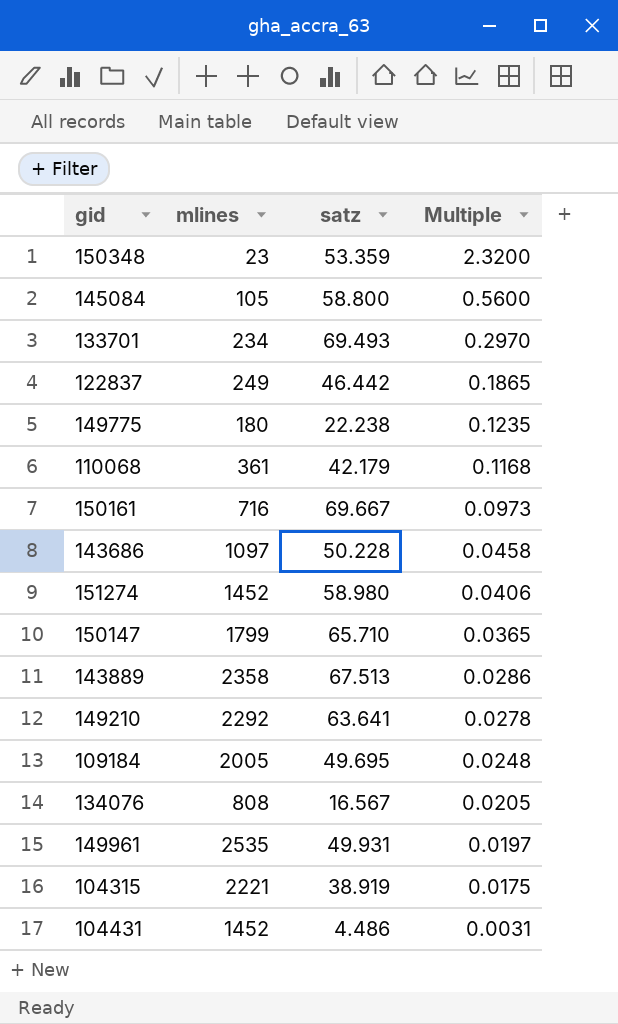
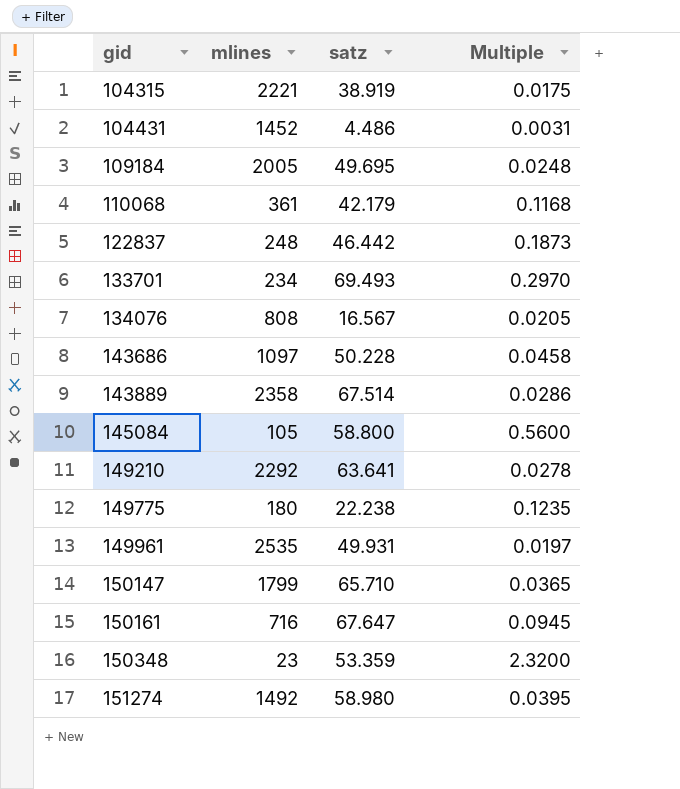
row order: Multiple descending -> gid ascending
122837 | mlines: 249 -> 248
122837 | Multiple: 0.1865 -> 0.1873
143889 | satz: 67.513 -> 67.514
150161 | satz: 69.667 -> 67.647
150161 | Multiple: 0.0973 -> 0.0945
151274 | mlines: 1452 -> 1492
151274 | Multiple: 0.0406 -> 0.0395

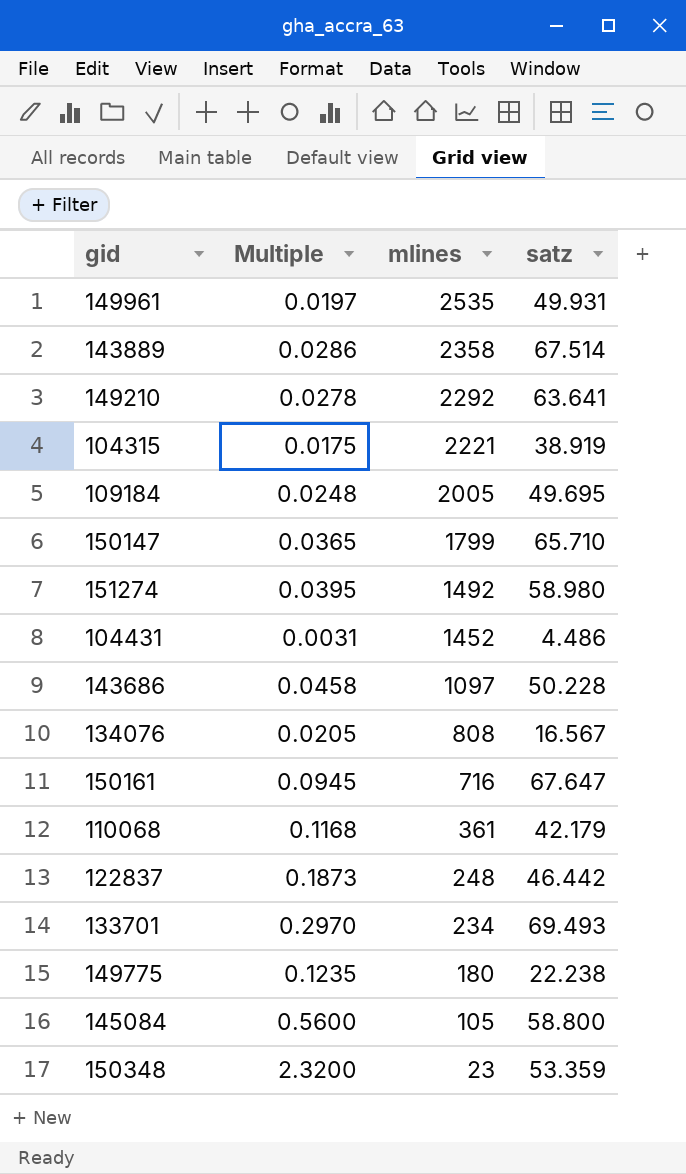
row order: gid ascending -> mlines descending
column Multiple | position: 4 -> 2

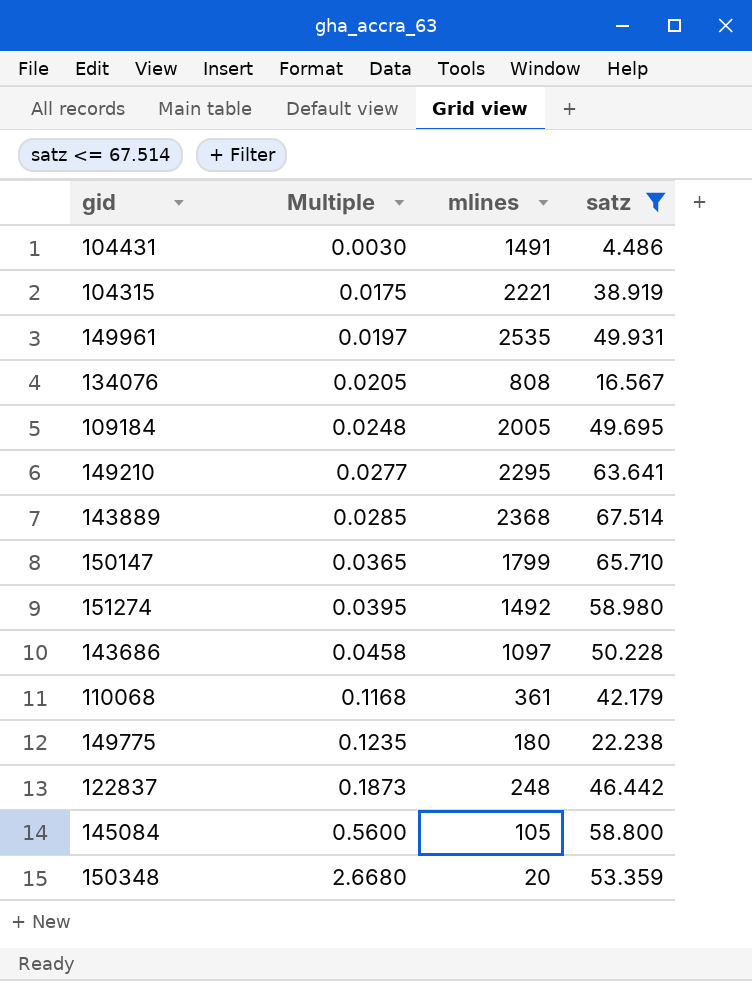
filter: none -> satz <= 67.514
row order: mlines descending -> Multiple ascending
104431 | Multiple: 0.0031 -> 0.0030
104431 | mlines: 1452 -> 1491
149210 | Multiple: 0.0278 -> 0.0277
149210 | mlines: 2292 -> 2295
143889 | Multiple: 0.0286 -> 0.0285
143889 | mlines: 2358 -> 2368
150348 | Multiple: 2.3200 -> 2.6680
150348 | mlines: 23 -> 20

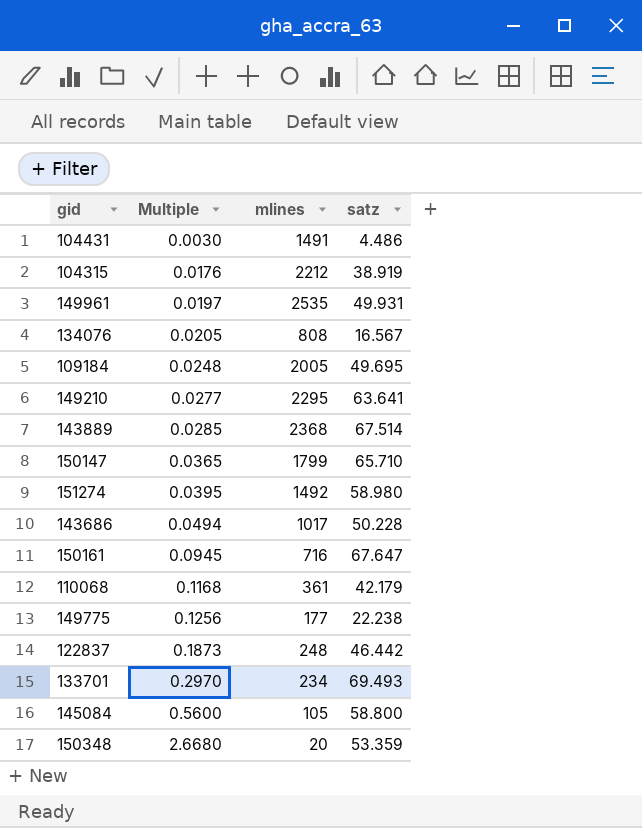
filter: satz <= 67.514 -> none
104315 | Multiple: 0.0175 -> 0.0176
104315 | mlines: 2221 -> 2212
143686 | Multiple: 0.0458 -> 0.0494
143686 | mlines: 1097 -> 1017
149775 | Multiple: 0.1235 -> 0.1256
149775 | mlines: 180 -> 177

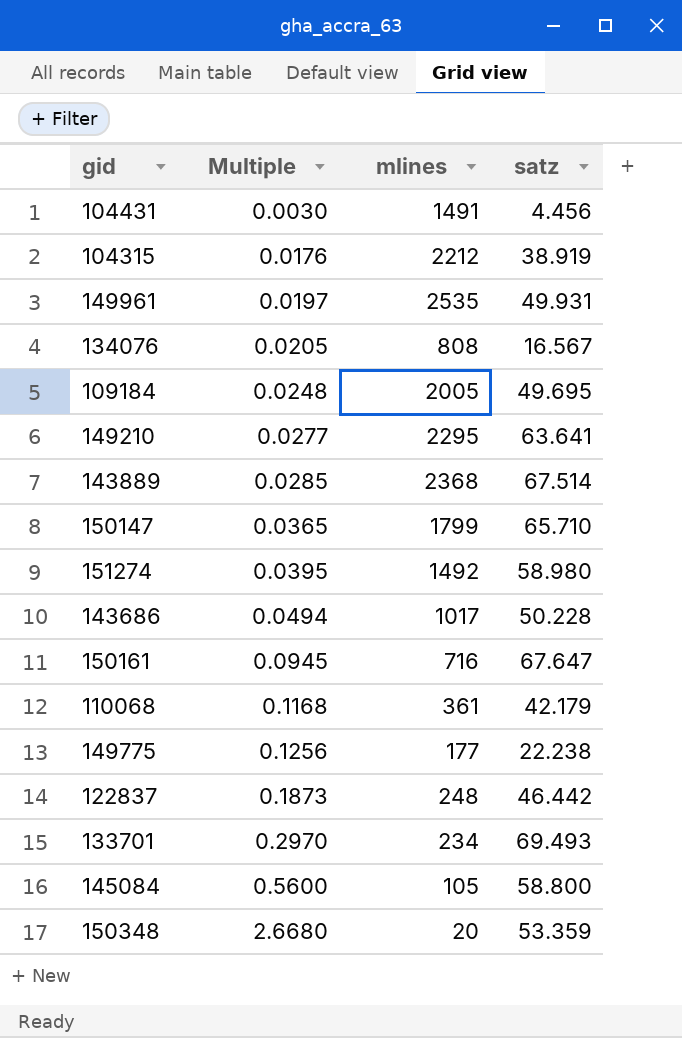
104431 | satz: 4.486 -> 4.456

